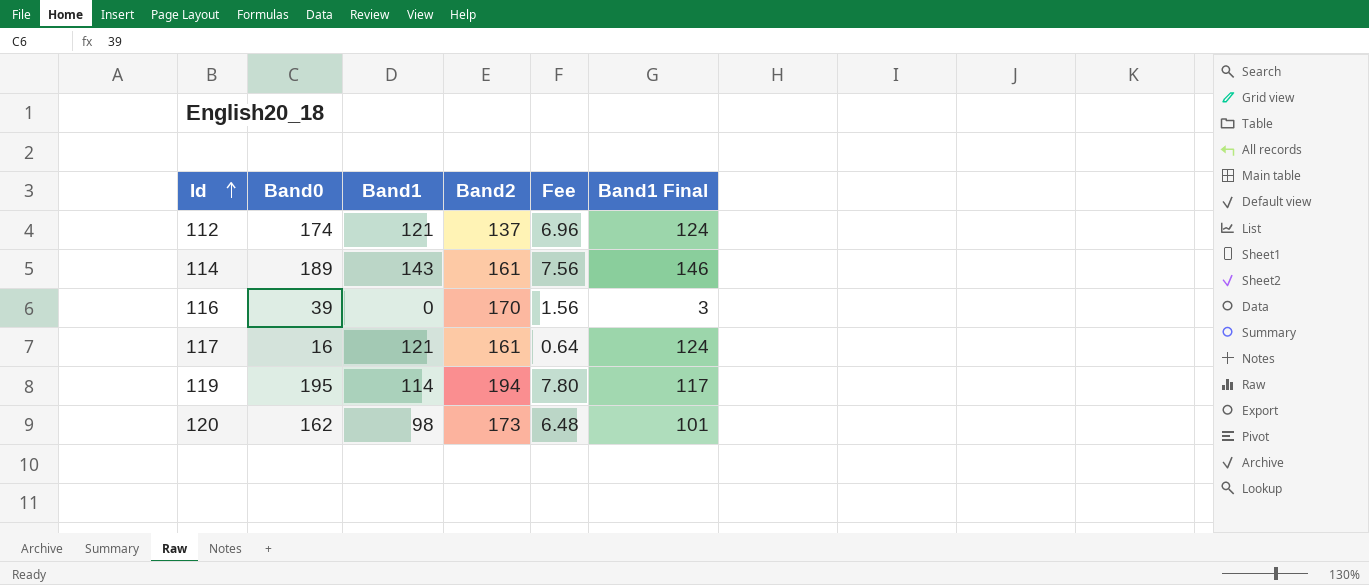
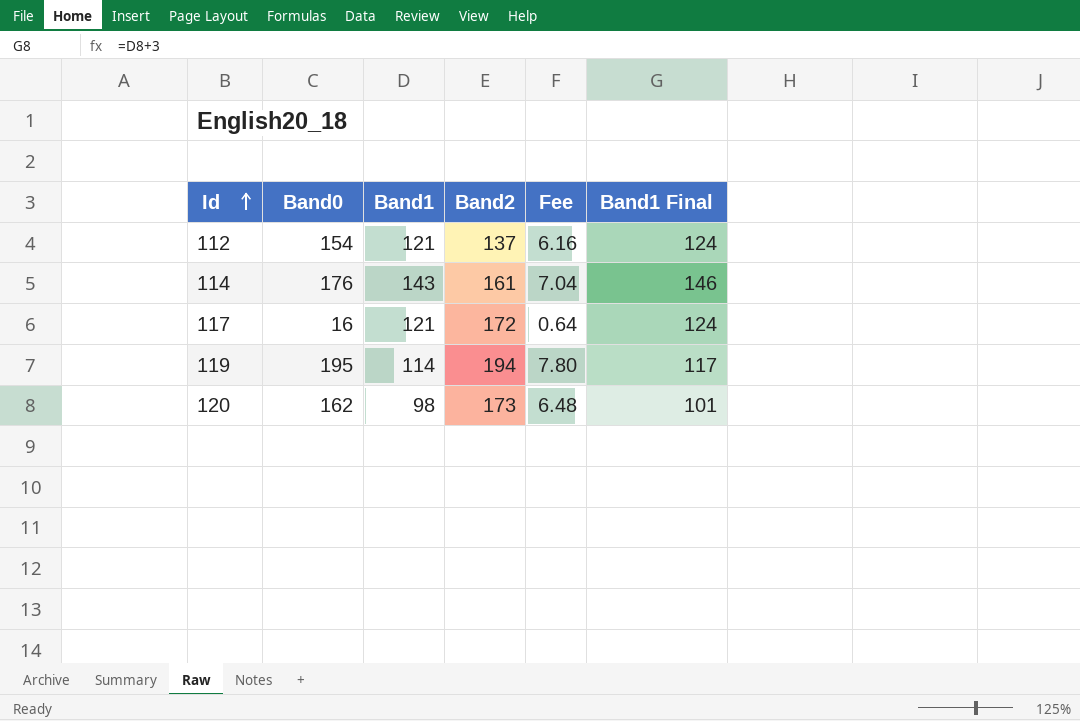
row 116: 39 | 0 | 170 | 1.56 | 3 -> none
112 | Band0: 174 -> 154
112 | Fee: 6.96 -> 6.16
114 | Band0: 189 -> 176
114 | Fee: 7.56 -> 7.04
117 | Band2: 161 -> 172

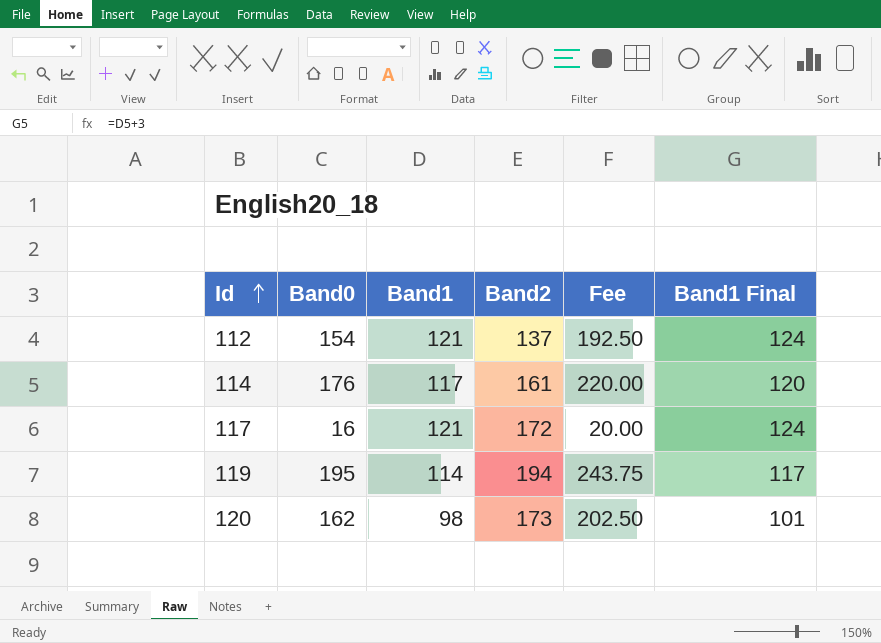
column Fee | formula: [Band0] * 0.04 -> [Band0] * 1.25
114 | Band1: 143 -> 117
114 | Band1 Final: 146 -> 120

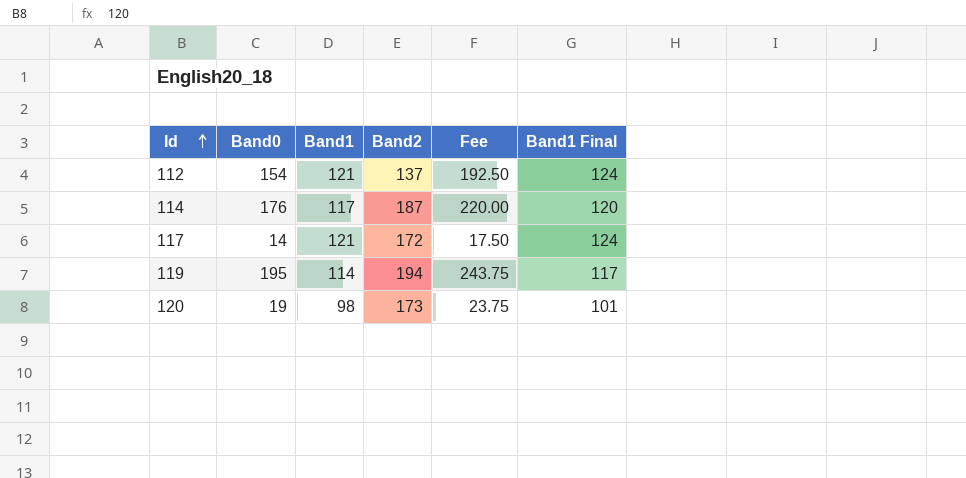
114 | Band2: 161 -> 187
117 | Band0: 16 -> 14
117 | Fee: 20.00 -> 17.50
120 | Band0: 162 -> 19
120 | Fee: 202.50 -> 23.75

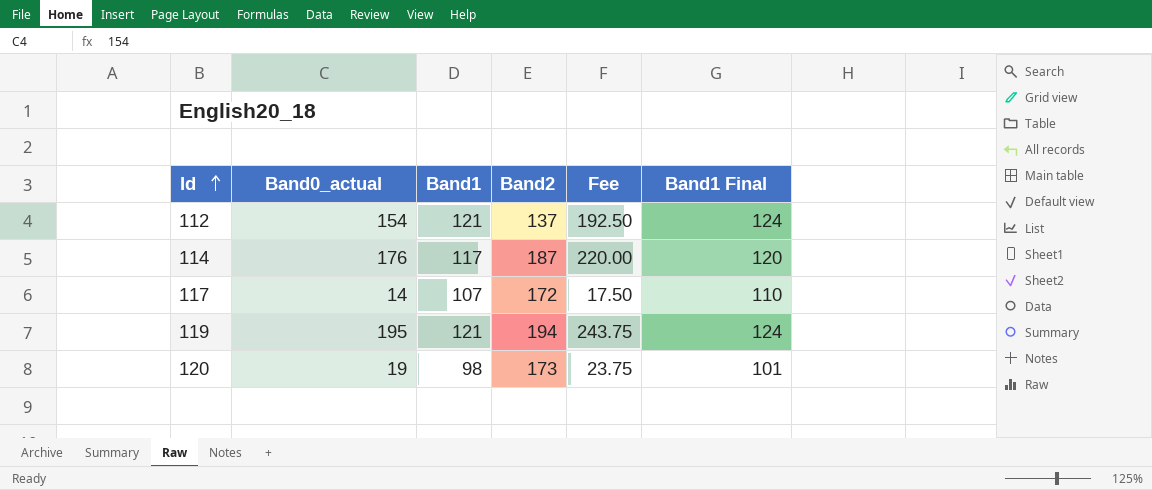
column name: Band0 -> Band0_actual
117 | Band1: 121 -> 107
117 | Band1 Final: 124 -> 110
119 | Band1: 114 -> 121
119 | Band1 Final: 117 -> 124

